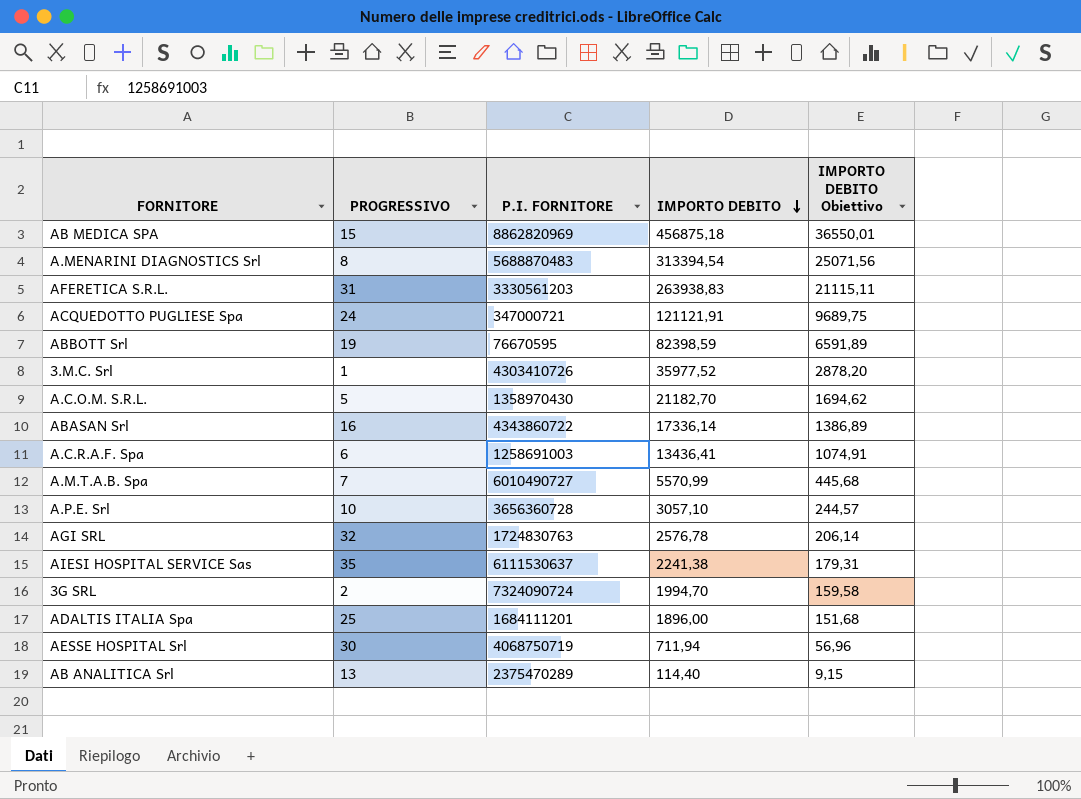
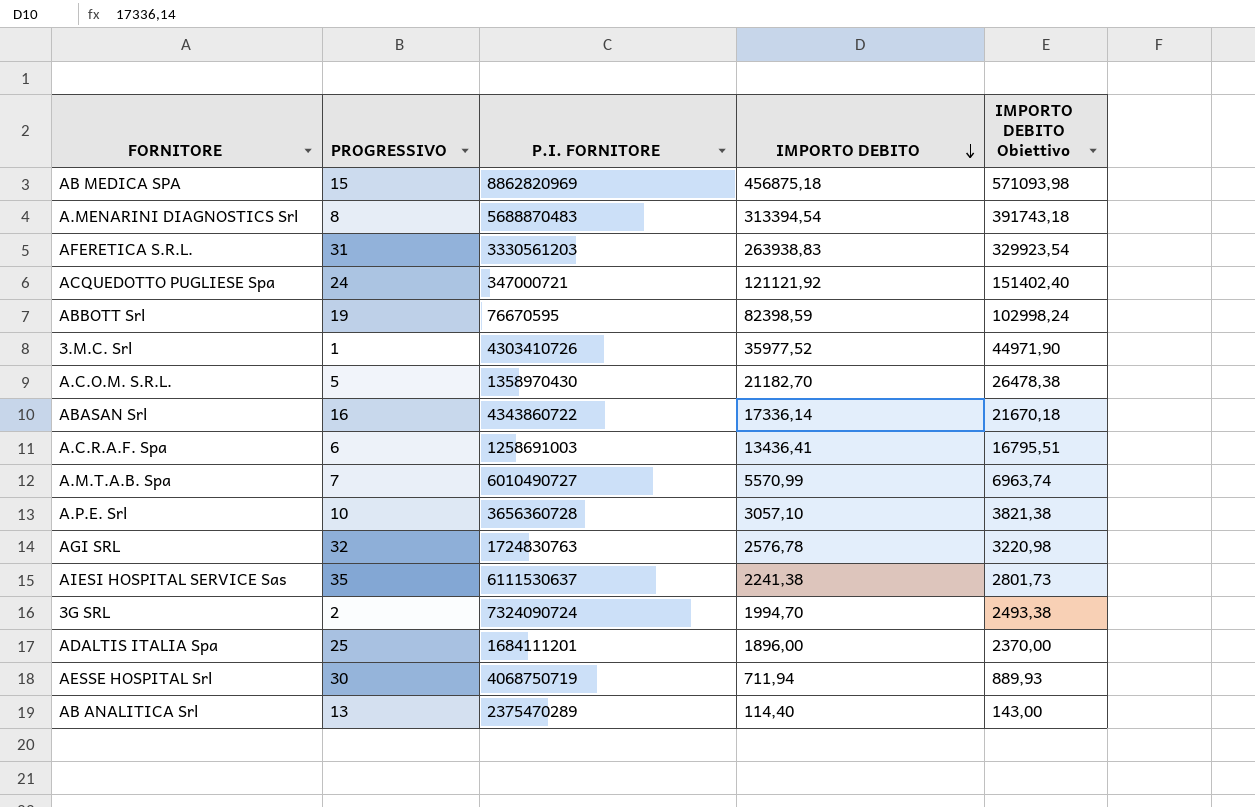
column IMPORTO DEBITO Obiettivo | formula: [IMPORTO DEBITO] * 0,08 -> [IMPORTO DEBITO] * 1,25
ACQUEDOTTO PUGLIESE Spa | IMPORTO DEBITO: 121121,91 -> 121121,92

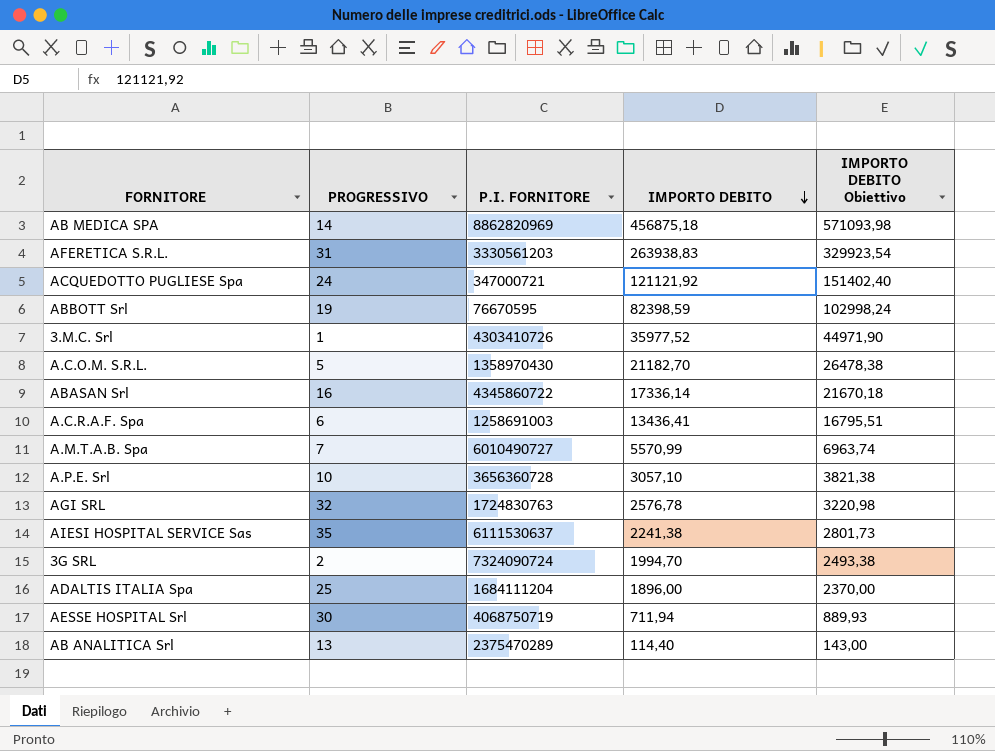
row A.MENARINI DIAGNOSTICS Srl: 8 | 5688870483 | 313394,54 | 391743,18 -> none
AB MEDICA SPA | PROGRESSIVO: 15 -> 14
ABASAN Srl | P.I. FORNITORE: 4343860722 -> 4345860722
ADALTIS ITALIA Spa | P.I. FORNITORE: 1684111201 -> 1684111204

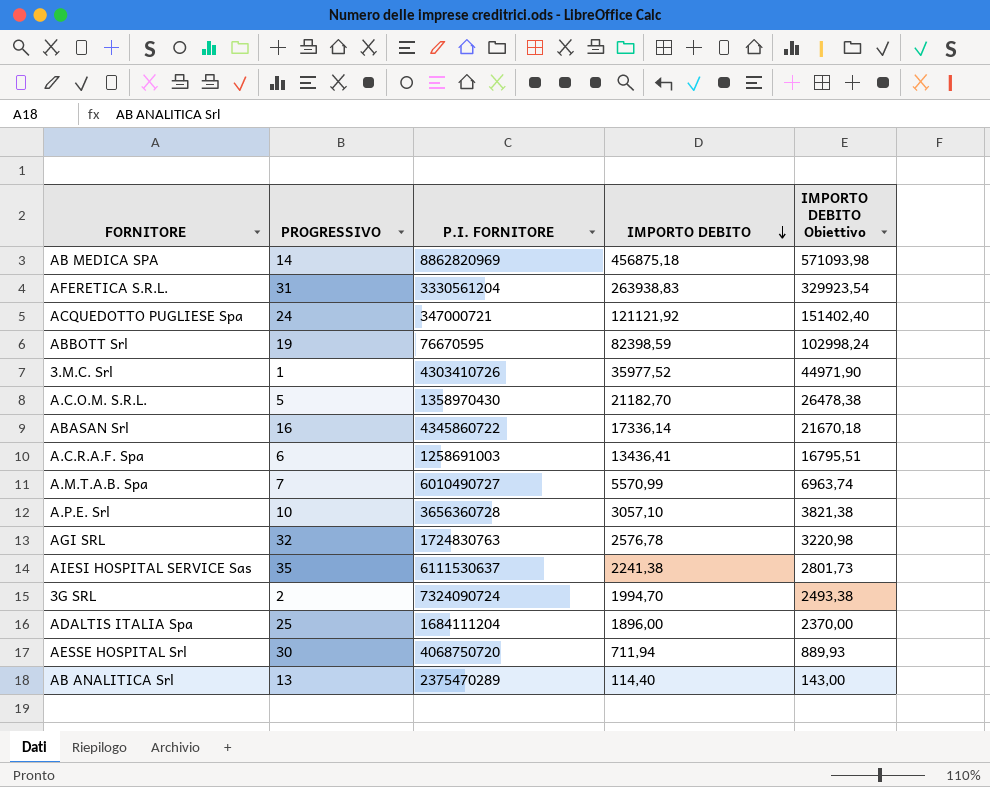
AFERETICA S.R.L. | P.I. FORNITORE: 3330561203 -> 3330561204
AESSE HOSPITAL Srl | P.I. FORNITORE: 4068750719 -> 4068750720

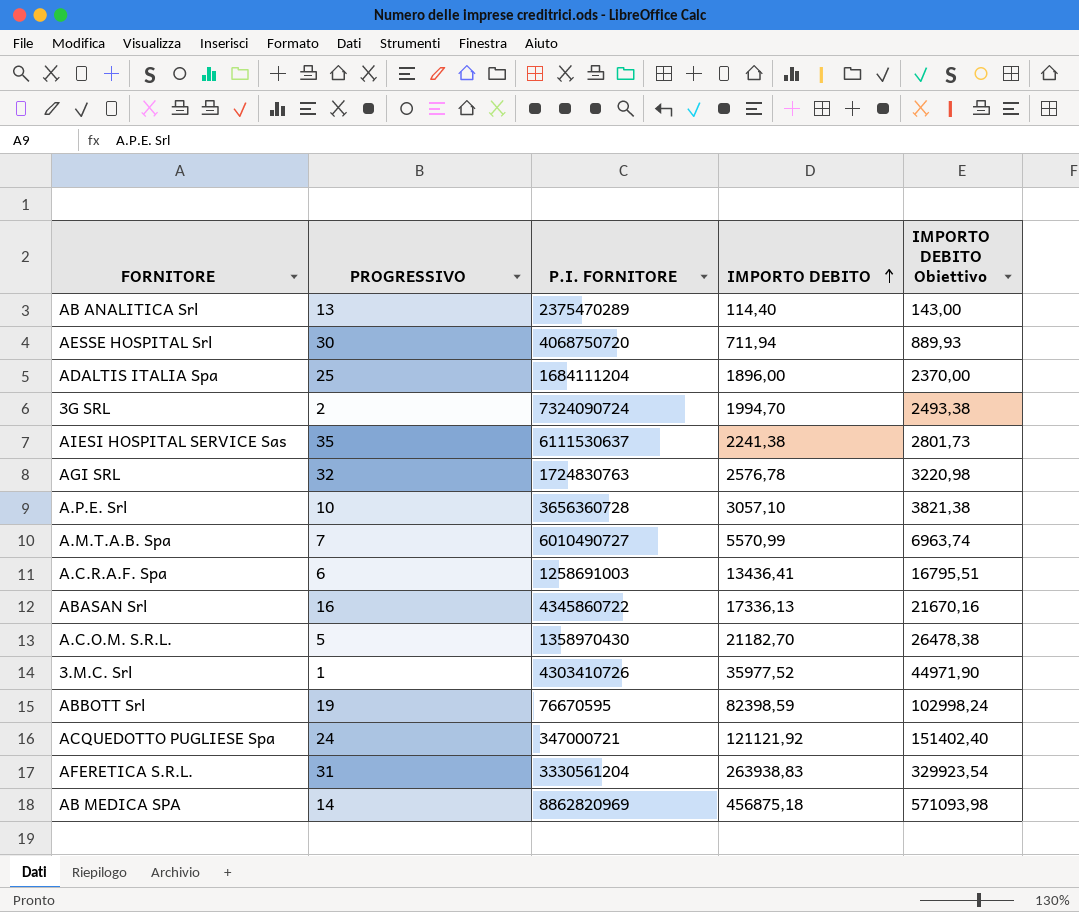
row order: IMPORTO DEBITO descending -> IMPORTO DEBITO ascending
ABASAN Srl | IMPORTO DEBITO: 17336,14 -> 17336,13
ABASAN Srl | IMPORTO DEBITO Obiettivo: 21670,18 -> 21670,16

